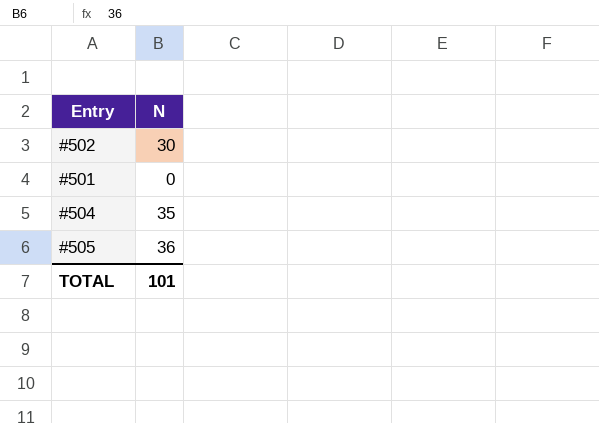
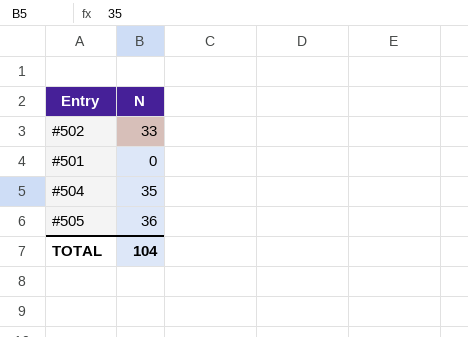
#502 | N: 30 -> 33
TOTAL | N: 101 -> 104

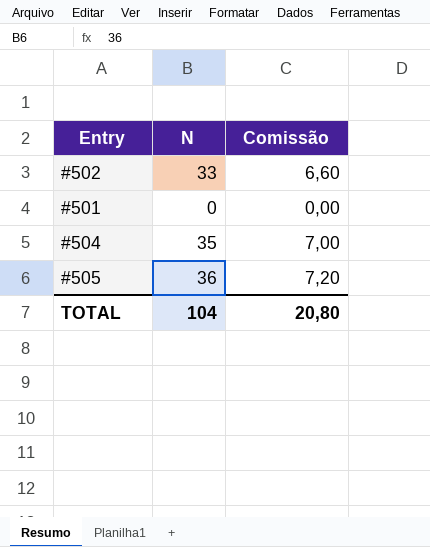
column Comissão | formula: none -> [N] * 0,2

